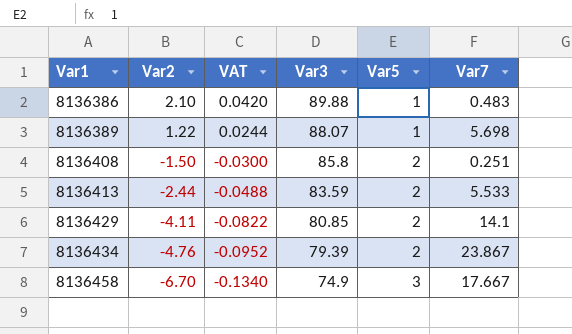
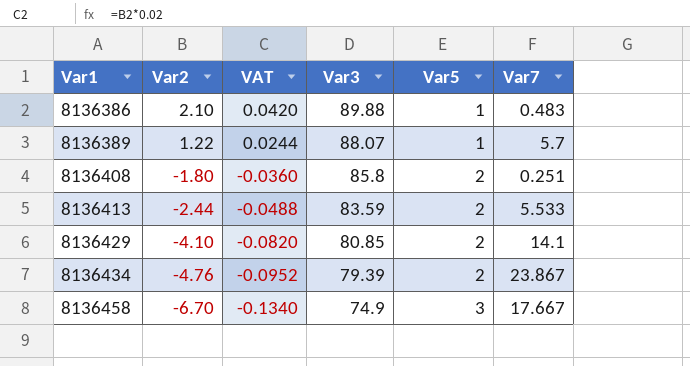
8136389 | Var7: 5.698 -> 5.7
8136408 | Var2: -1.50 -> -1.80
8136408 | VAT: -0.0300 -> -0.0360
8136429 | Var2: -4.11 -> -4.10
8136429 | VAT: -0.0822 -> -0.0820

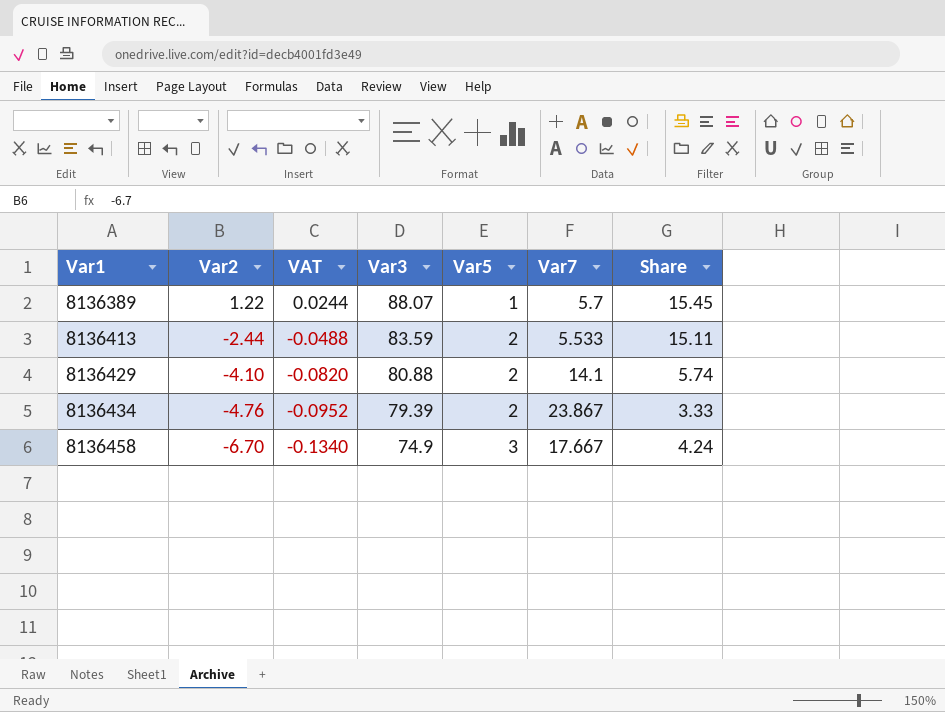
column Share | formula: none -> [Var3] / [Var7]
row 8136386: 2.10 | 0.0420 | 89.88 | 1 | 0.483 -> none
row 8136408: -1.80 | -0.0360 | 85.8 | 2 | 0.251 -> none
8136429 | Var3: 80.85 -> 80.88

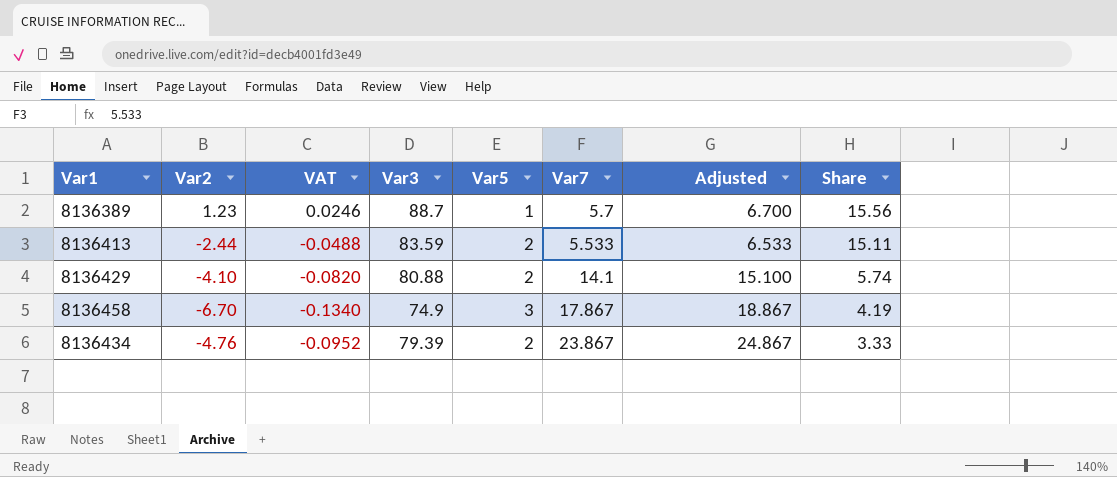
row order: Var1 ascending -> Share descending
column Adjusted | formula: none -> [Var7] + 1
8136389 | Var2: 1.22 -> 1.23
8136389 | VAT: 0.0244 -> 0.0246
8136389 | Var3: 88.07 -> 88.7
8136389 | Share: 15.45 -> 15.56
8136458 | Var7: 17.667 -> 17.867
8136458 | Share: 4.24 -> 4.19

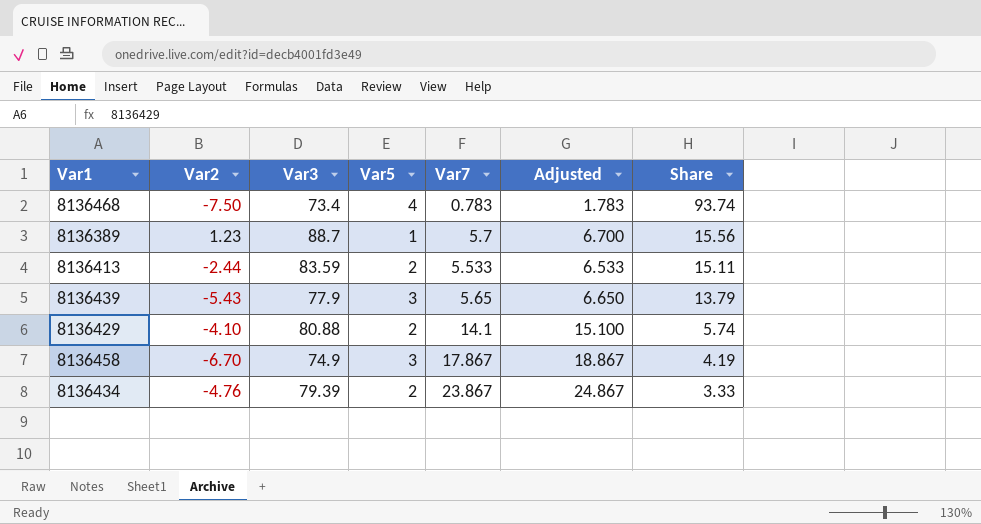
column VAT | formula: [Var2] * 0.02 -> none
row 8136468: none -> -7.50 | 73.4 | 4 | 0.783 | 1.783 | 93.74
row 8136439: none -> -5.43 | 77.9 | 3 | 5.65 | 6.650 | 13.79

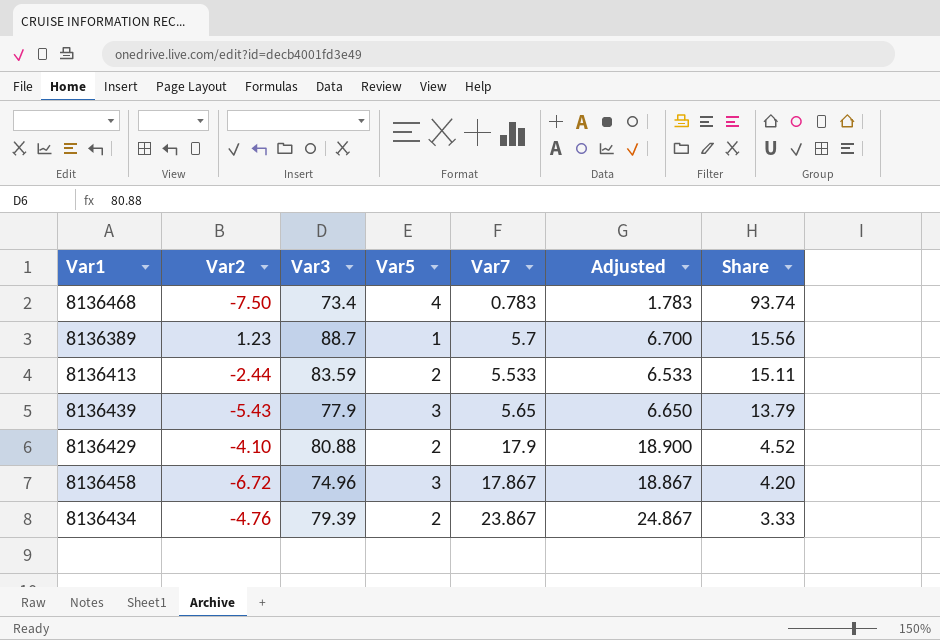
8136429 | Var7: 14.1 -> 17.9
8136429 | Adjusted: 15.100 -> 18.900
8136429 | Share: 5.74 -> 4.52
8136458 | Var2: -6.70 -> -6.72
8136458 | Var3: 74.9 -> 74.96
8136458 | Share: 4.19 -> 4.20

